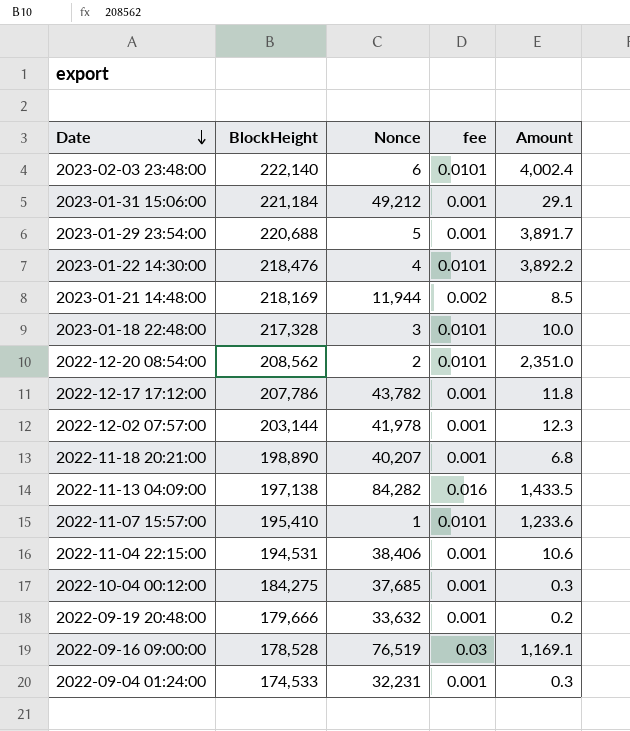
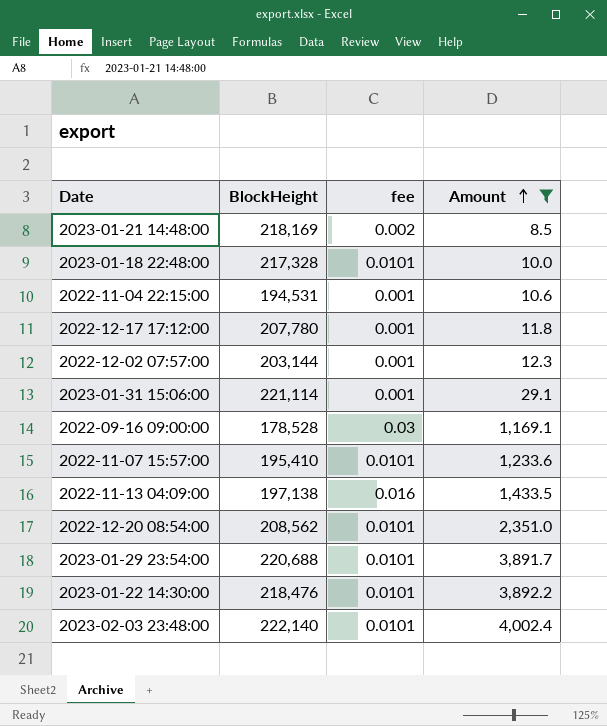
filter: none -> Amount >= 8.5
row order: Date descending -> Amount ascending
column Nonce | position: 3 -> none
2022-12-17 17:12:00 | BlockHeight: 207,786 -> 207,780
2023-01-31 15:06:00 | BlockHeight: 221,184 -> 221,114
2023-01-29 23:54:00 | fee: 0.001 -> 0.0101

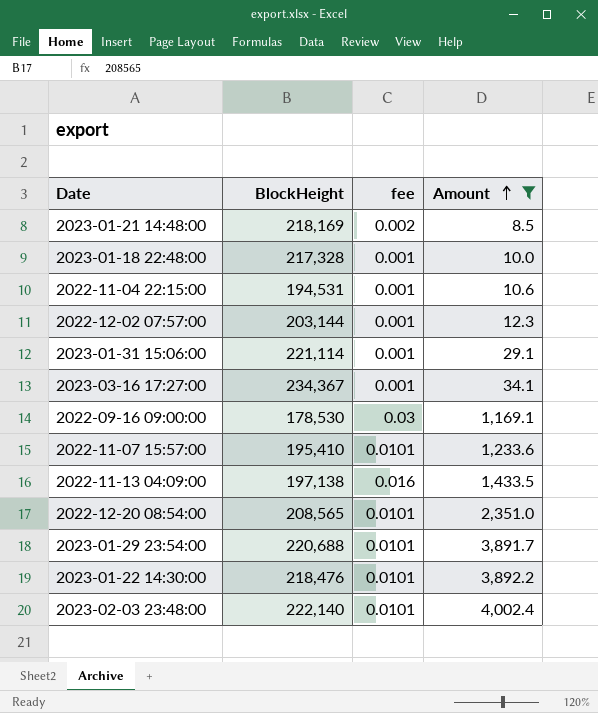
row 2022-12-17 17:12:00: 207,780 | 0.001 | 11.8 -> none
2023-01-18 22:48:00 | fee: 0.0101 -> 0.001
row 2023-03-16 17:27:00: none -> 234,367 | 0.001 | 34.1
2022-09-16 09:00:00 | BlockHeight: 178,528 -> 178,530
2022-12-20 08:54:00 | BlockHeight: 208,562 -> 208,565

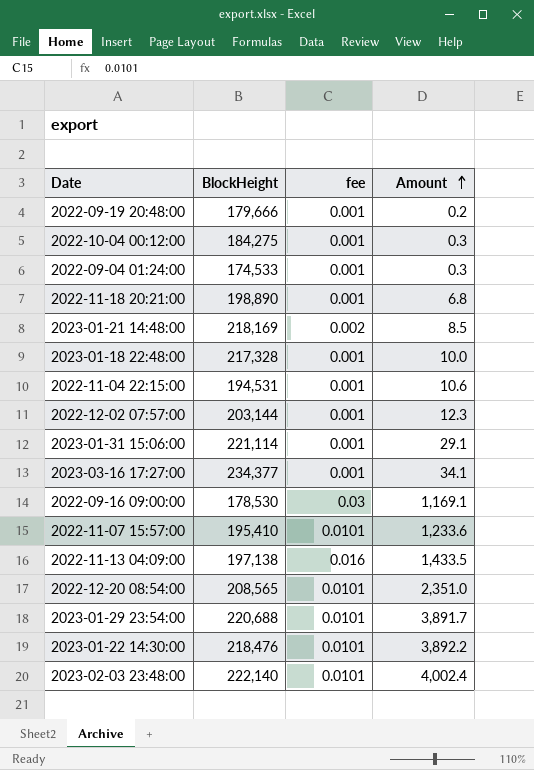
filter: Amount >= 8.5 -> none
2023-03-16 17:27:00 | BlockHeight: 234,367 -> 234,377

